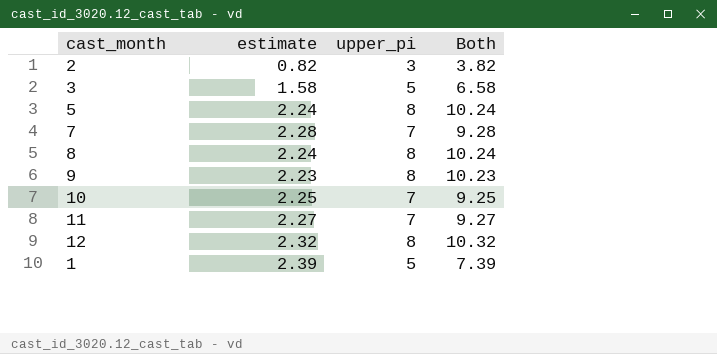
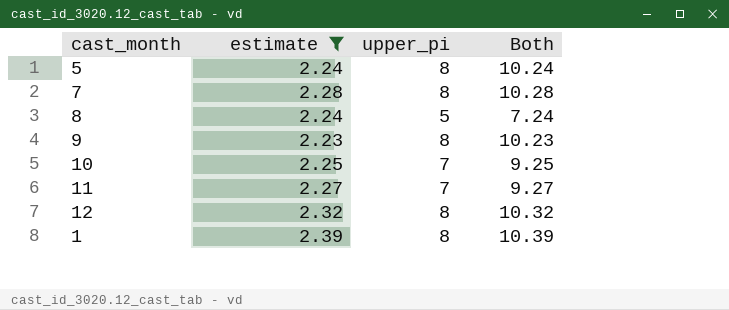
filter: none -> estimate >= 2.23
7 | upper_pi: 7 -> 8
7 | Both: 9.28 -> 10.28
8 | upper_pi: 8 -> 5
8 | Both: 10.24 -> 7.24
1 | upper_pi: 5 -> 8
1 | Both: 7.39 -> 10.39

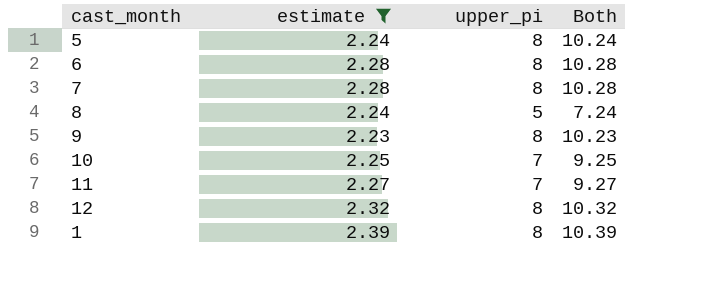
row 6: none -> 2.28 | 8 | 10.28

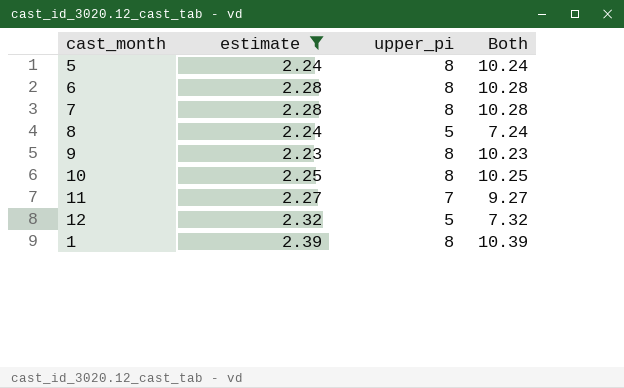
10 | upper_pi: 7 -> 8
10 | Both: 9.25 -> 10.25
12 | upper_pi: 8 -> 5
12 | Both: 10.32 -> 7.32

